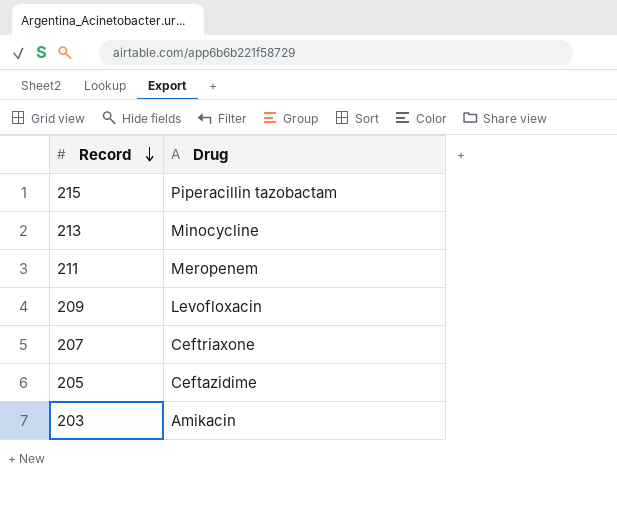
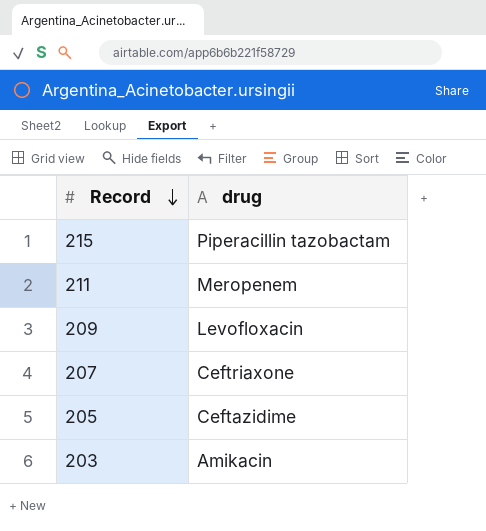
column name: Drug -> drug
row 213: Minocycline -> none

